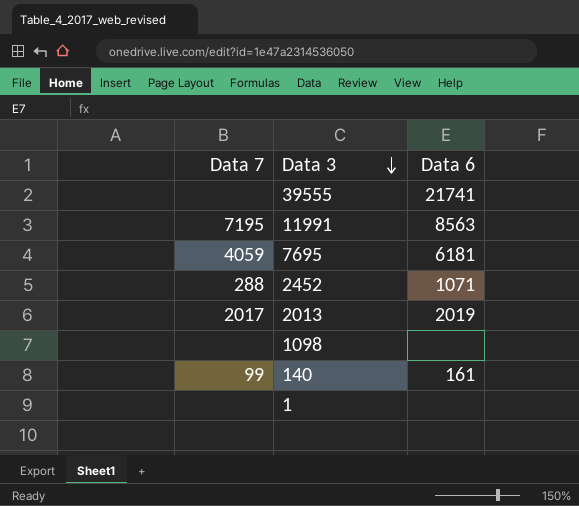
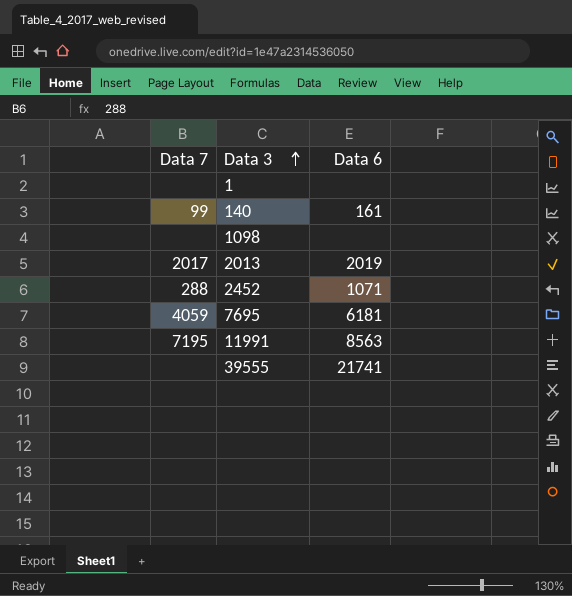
row order: Data 3 descending -> Data 3 ascending

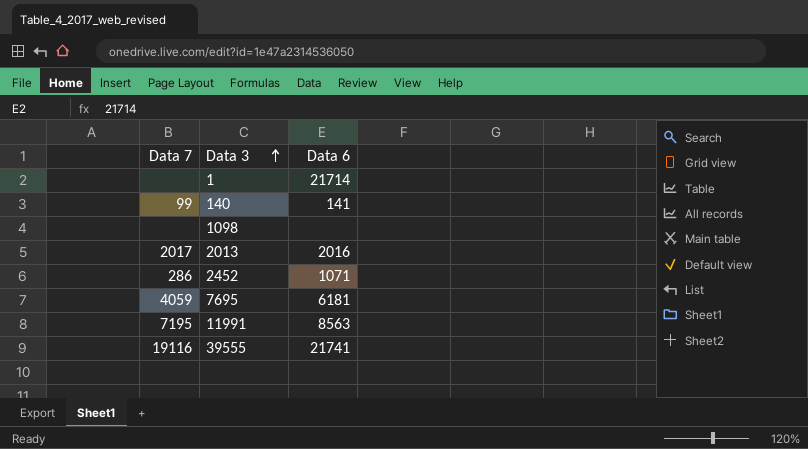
1 | Data 6: none -> 21714
140 | Data 6: 161 -> 141
2013 | Data 6: 2019 -> 2016
2452 | Data 7: 288 -> 286
39555 | Data 7: none -> 19116

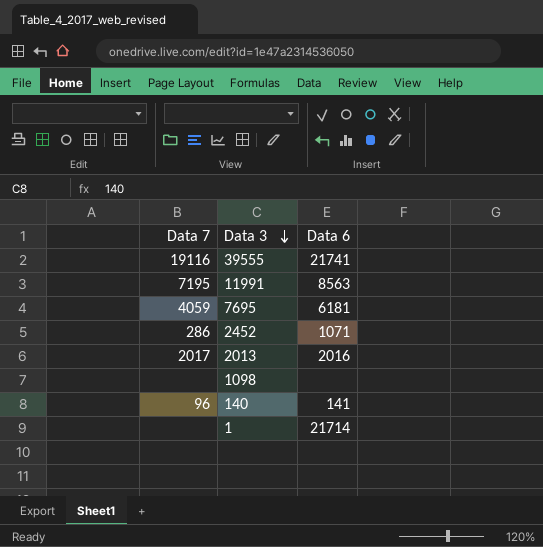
row order: Data 3 ascending -> Data 3 descending
140 | Data 7: 99 -> 96

